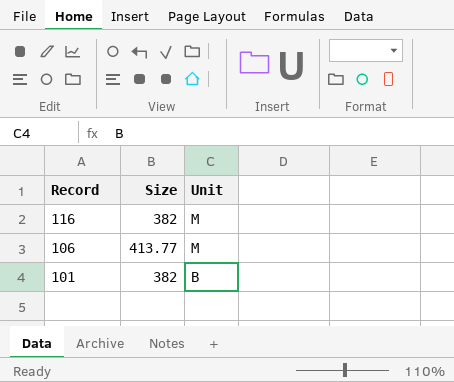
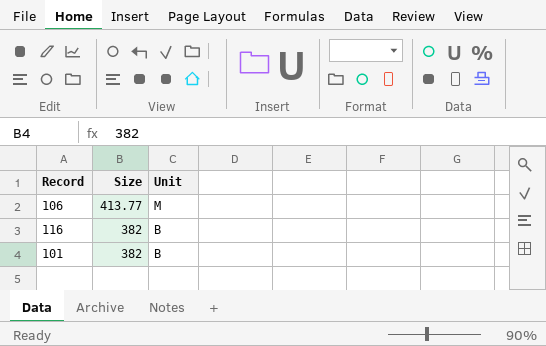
row order: Record descending -> Size descending
116 | Unit: M -> B

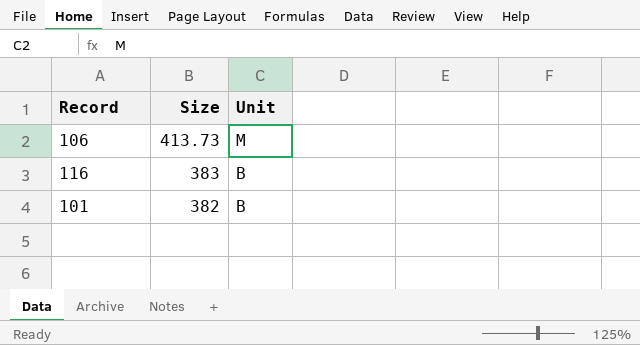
106 | Size: 413.77 -> 413.73
116 | Size: 382 -> 383

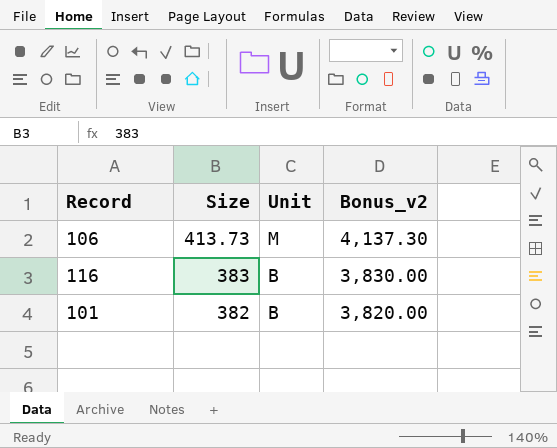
column Bonus_v2 | formula: none -> [Size] * 10

